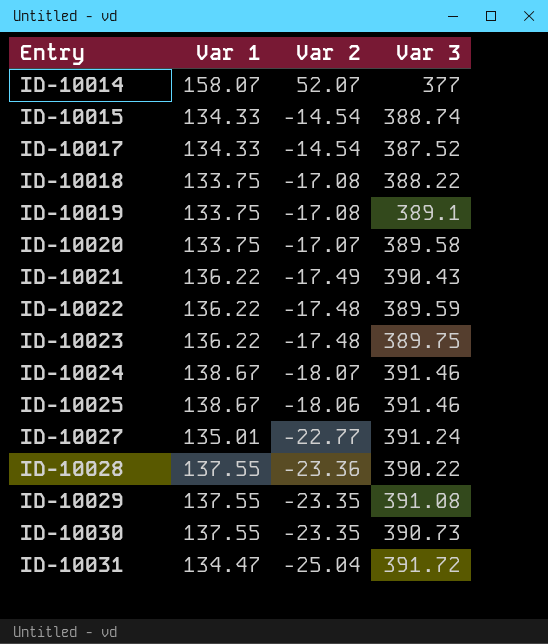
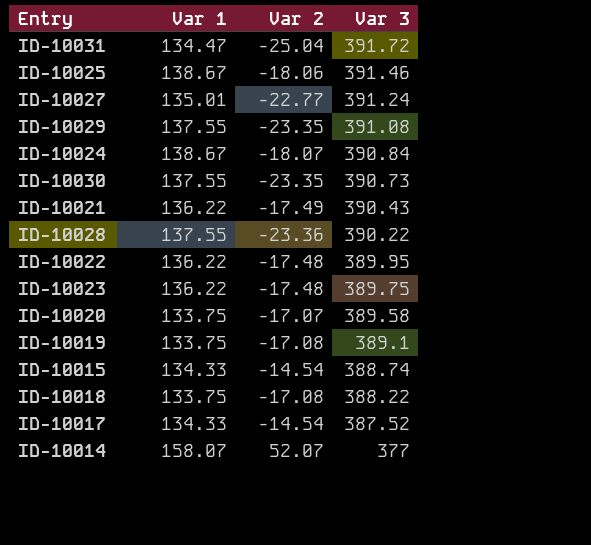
row order: Entry ascending -> Var 3 descending
ID-10024 | Var 3: 391.46 -> 390.84
ID-10022 | Var 3: 389.59 -> 389.95

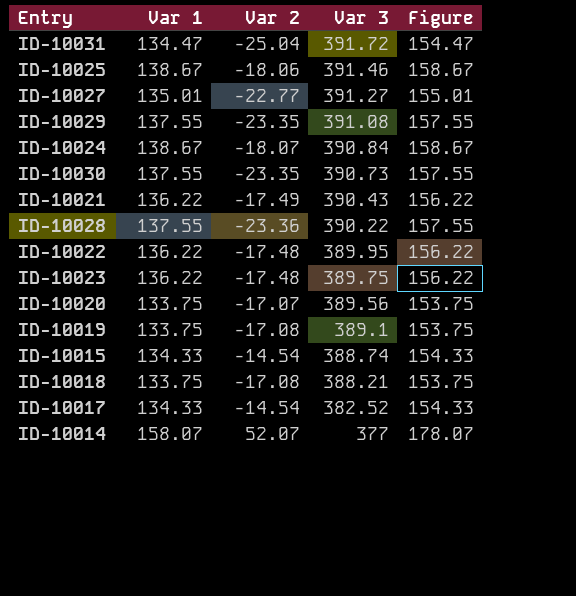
column Figure | formula: none -> [Var 1] + 20
ID-10027 | Var 3: 391.24 -> 391.27
ID-10020 | Var 3: 389.58 -> 389.56
ID-10018 | Var 3: 388.22 -> 388.21
ID-10017 | Var 3: 387.52 -> 382.52

